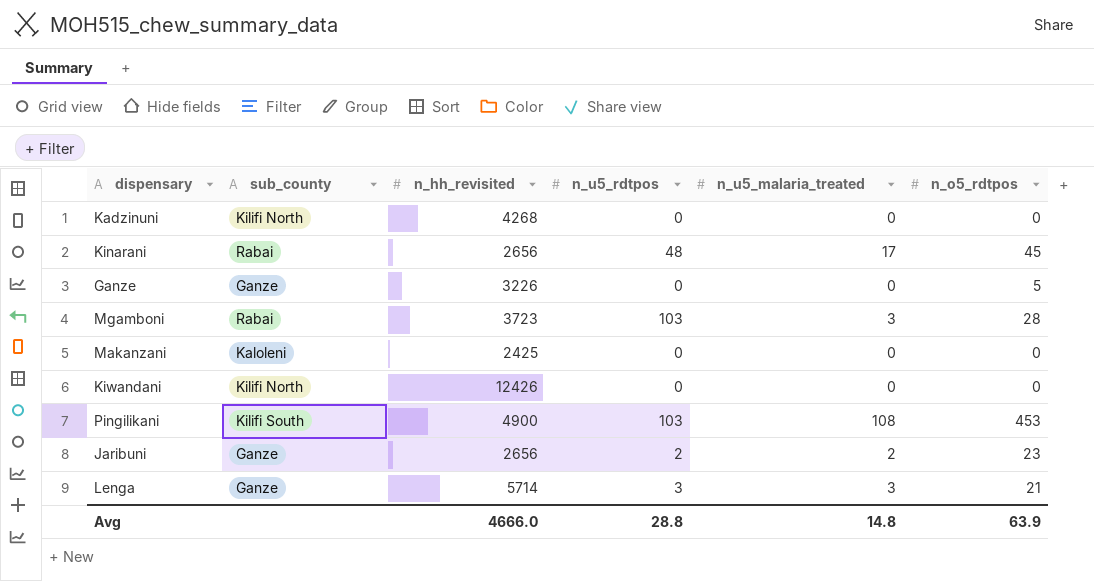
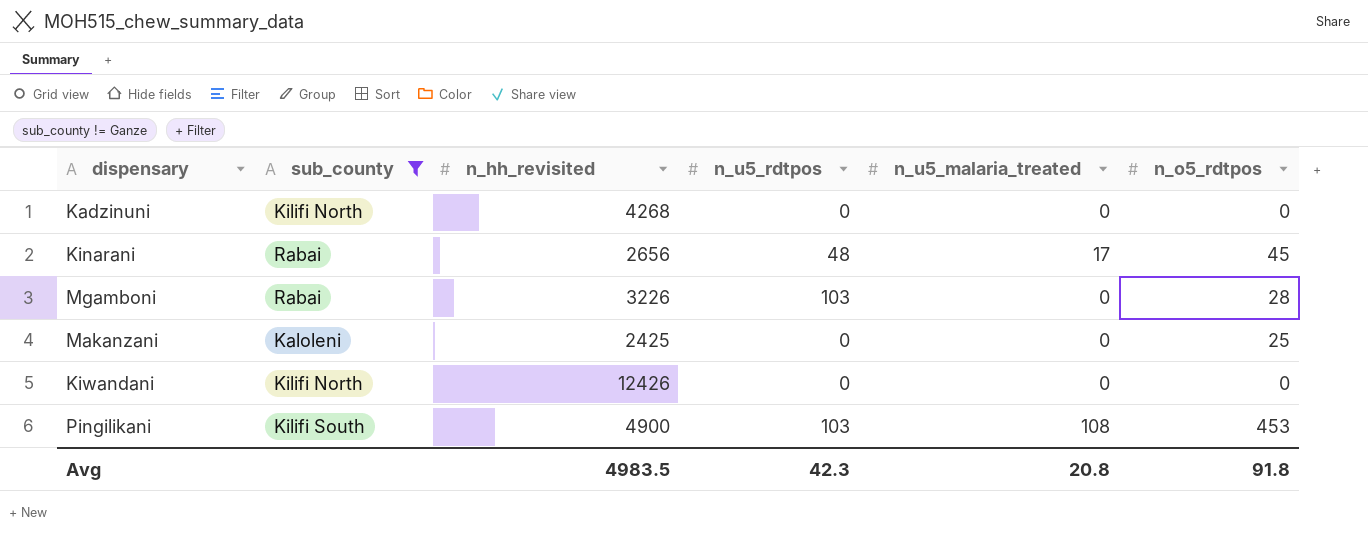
filter: none -> sub_county != Ganze
Mgamboni | n_hh_revisited: 3723 -> 3226
Mgamboni | n_u5_malaria_treated: 3 -> 0
Makanzani | n_o5_rdtpos: 0 -> 25
Avg | n_hh_revisited: 4666.0 -> 4983.5
Avg | n_u5_rdtpos: 28.8 -> 42.3
Avg | n_u5_malaria_treated: 14.8 -> 20.8
Avg | n_o5_rdtpos: 63.9 -> 91.8

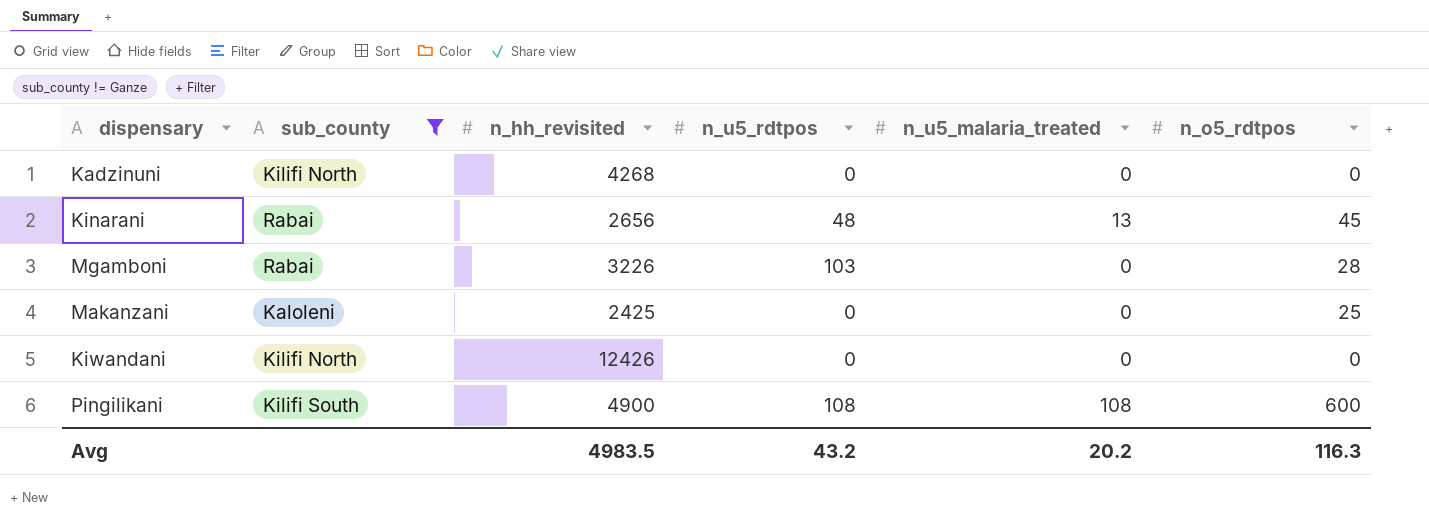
Kinarani | n_u5_malaria_treated: 17 -> 13
Pingilikani | n_u5_rdtpos: 103 -> 108
Pingilikani | n_o5_rdtpos: 453 -> 600
Avg | n_u5_rdtpos: 42.3 -> 43.2
Avg | n_u5_malaria_treated: 20.8 -> 20.2
Avg | n_o5_rdtpos: 91.8 -> 116.3

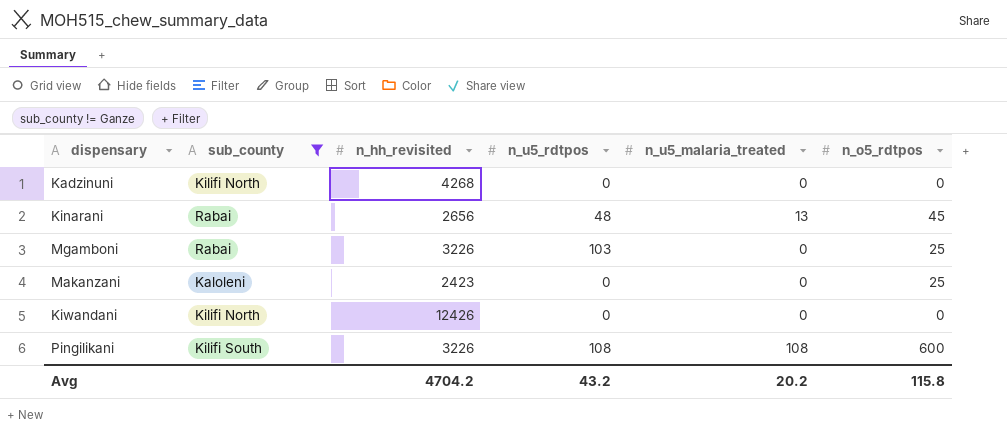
Mgamboni | n_o5_rdtpos: 28 -> 25
Makanzani | n_hh_revisited: 2425 -> 2423
Pingilikani | n_hh_revisited: 4900 -> 3226
Avg | n_hh_revisited: 4983.5 -> 4704.2
Avg | n_o5_rdtpos: 116.3 -> 115.8

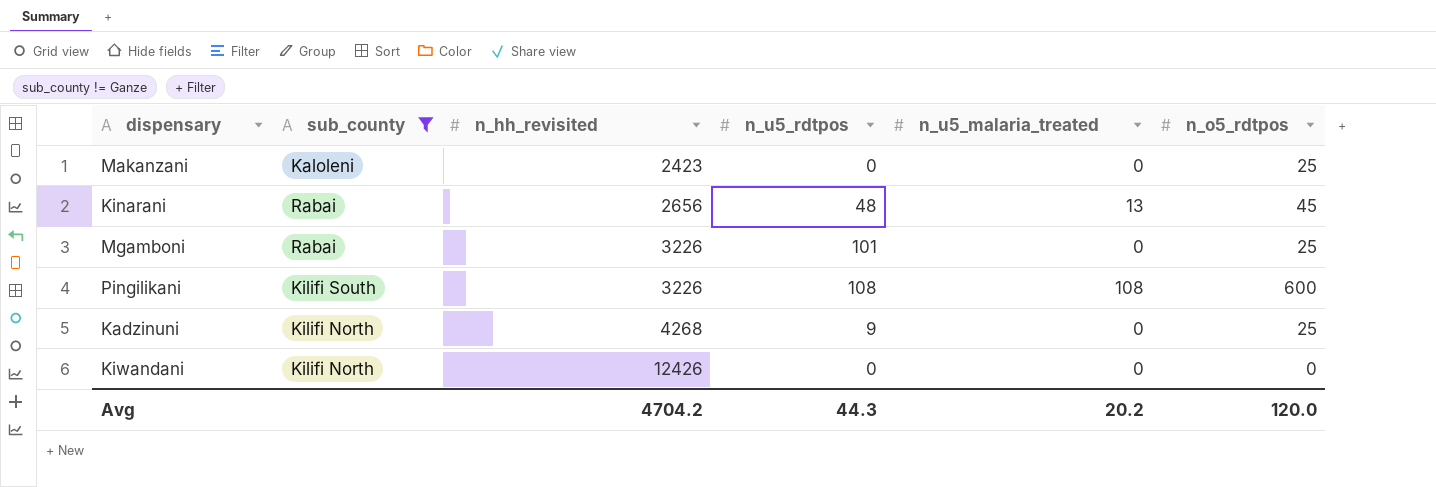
row order: none -> n_hh_revisited ascending
Mgamboni | n_u5_rdtpos: 103 -> 101
Kadzinuni | n_u5_rdtpos: 0 -> 9
Kadzinuni | n_o5_rdtpos: 0 -> 25
Avg | n_u5_rdtpos: 43.2 -> 44.3
Avg | n_o5_rdtpos: 115.8 -> 120.0

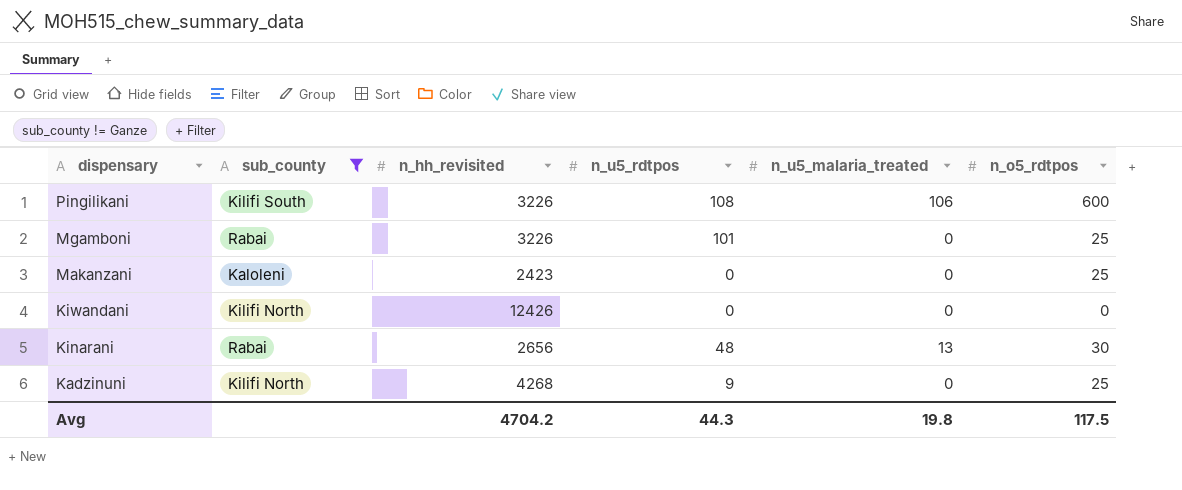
row order: n_hh_revisited ascending -> dispensary descending
Pingilikani | n_u5_malaria_treated: 108 -> 106
Kinarani | n_o5_rdtpos: 45 -> 30
Avg | n_u5_malaria_treated: 20.2 -> 19.8
Avg | n_o5_rdtpos: 120.0 -> 117.5

